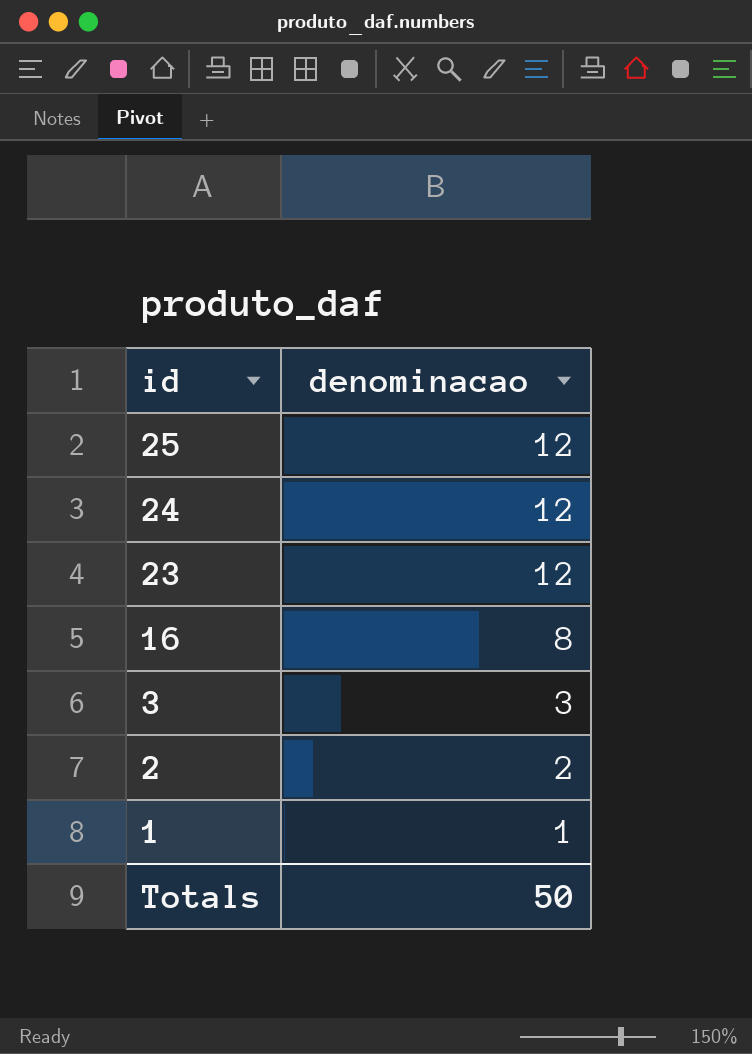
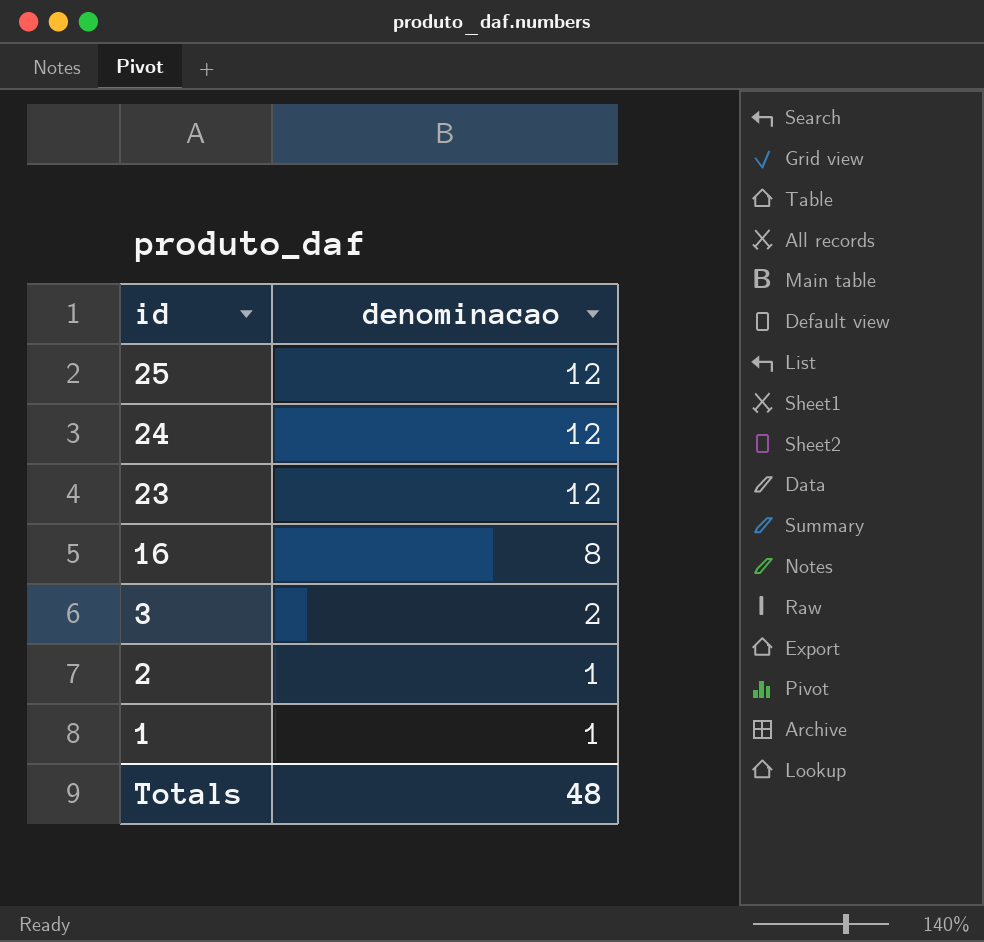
3 | denominacao: 3 -> 2
2 | denominacao: 2 -> 1
Totals | denominacao: 50 -> 48

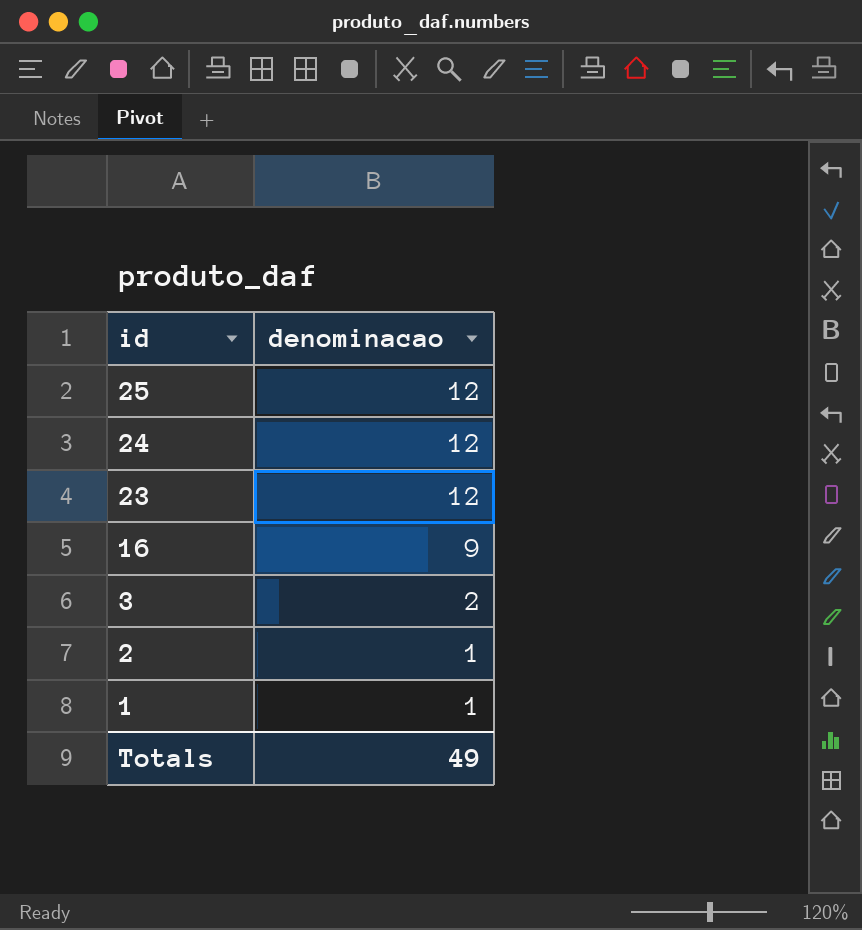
16 | denominacao: 8 -> 9
Totals | denominacao: 48 -> 49

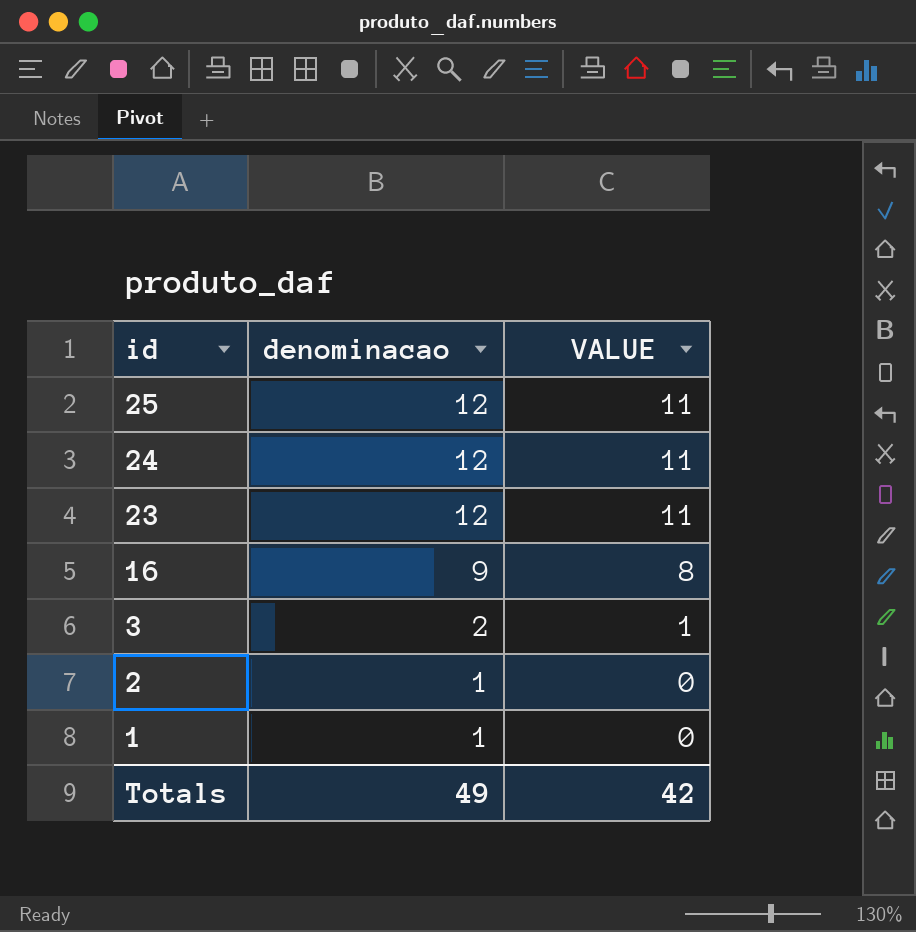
column VALUE | formula: none -> [denominacao] - 1

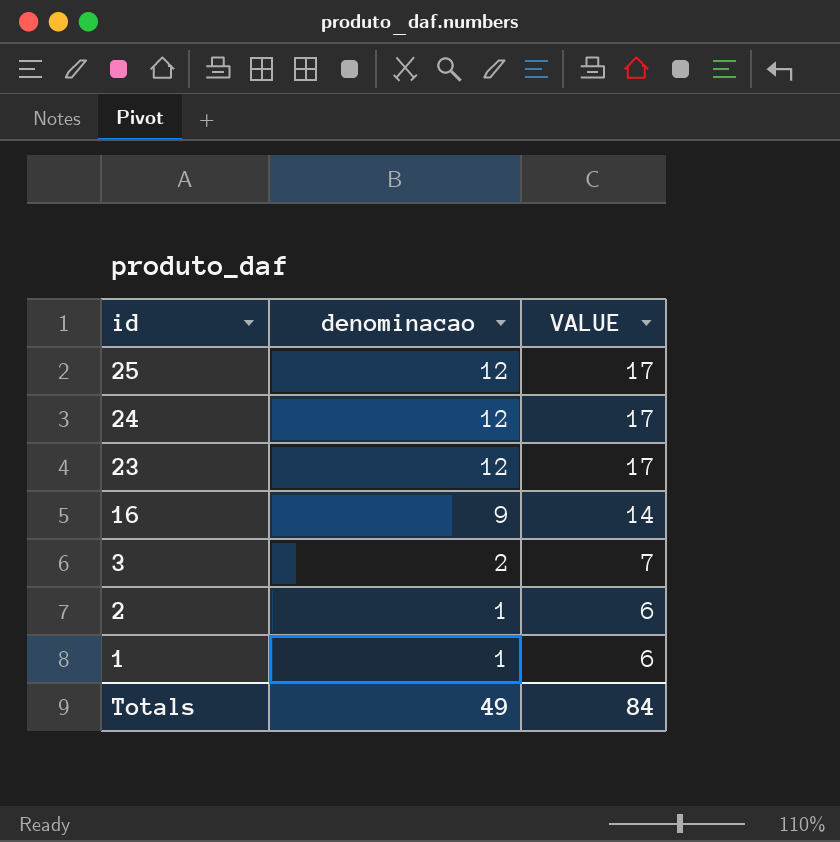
column VALUE | formula: [denominacao] - 1 -> [denominacao] + 5
Totals | VALUE: 42 -> 84

